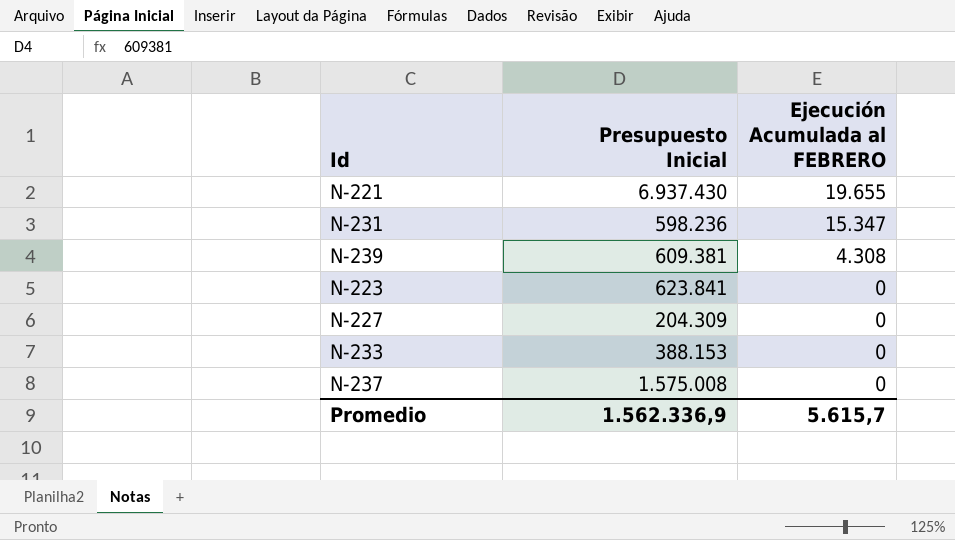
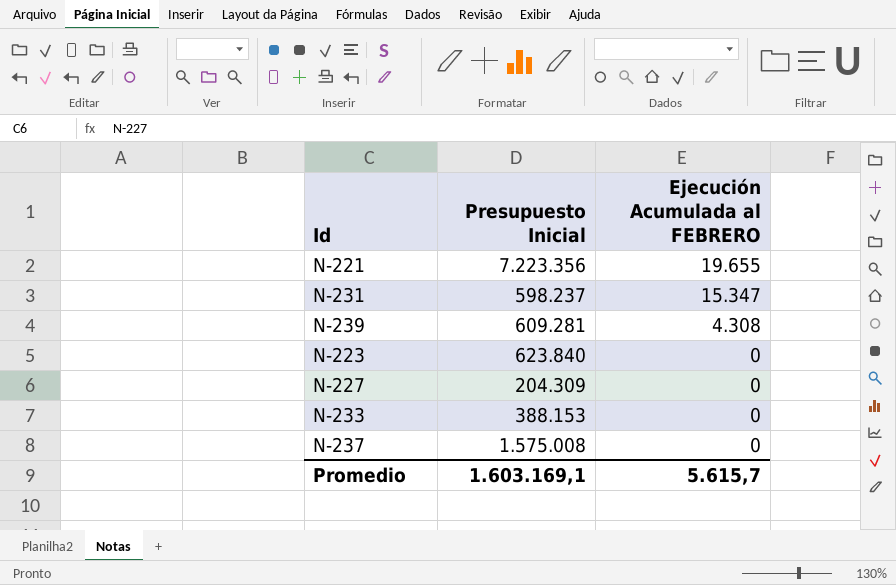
N-221 | Presupuesto Inicial: 6.937.430 -> 7.223.356
N-231 | Presupuesto Inicial: 598.236 -> 598.237
N-239 | Presupuesto Inicial: 609.381 -> 609.281
N-223 | Presupuesto Inicial: 623.841 -> 623.840
Promedio | Presupuesto Inicial: 1.562.336,9 -> 1.603.169,1

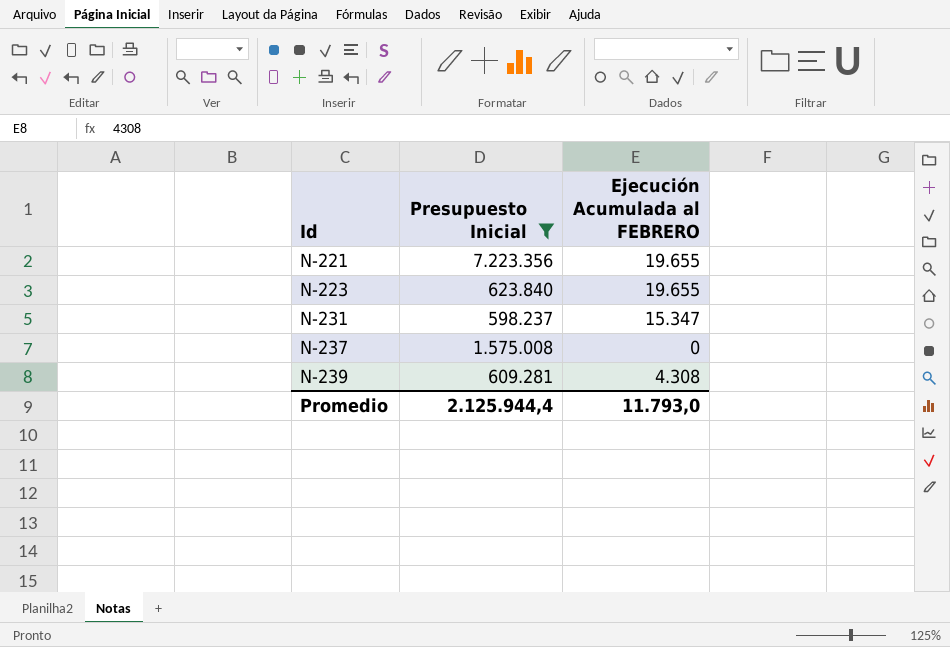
filter: none -> Presupuesto Inicial >= 598.237
row order: Ejecución Acumulada al FEBRERO descending -> Id ascending
N-223 | Ejecución Acumulada al FEBRERO: 0 -> 19.655
Promedio | Presupuesto Inicial: 1.603.169,1 -> 2.125.944,4
Promedio | Ejecución Acumulada al FEBRERO: 5.615,7 -> 11.793,0

